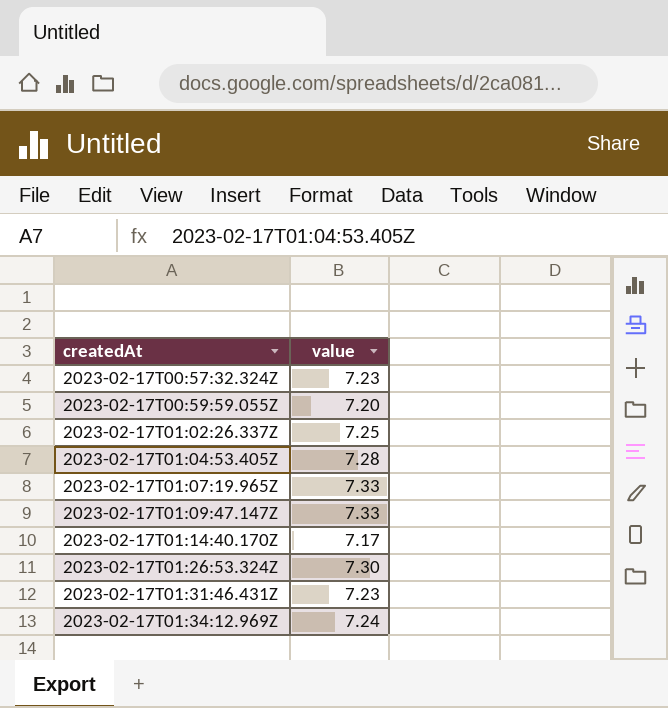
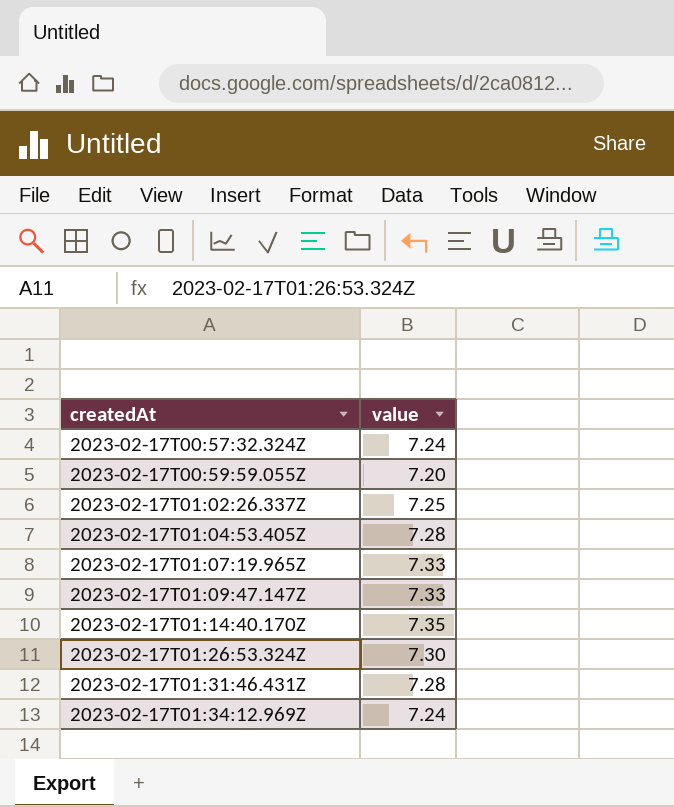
2023-02-17T00:57:32.324Z | value: 7.23 -> 7.24
2023-02-17T01:14:40.170Z | value: 7.17 -> 7.35
2023-02-17T01:31:46.431Z | value: 7.23 -> 7.28

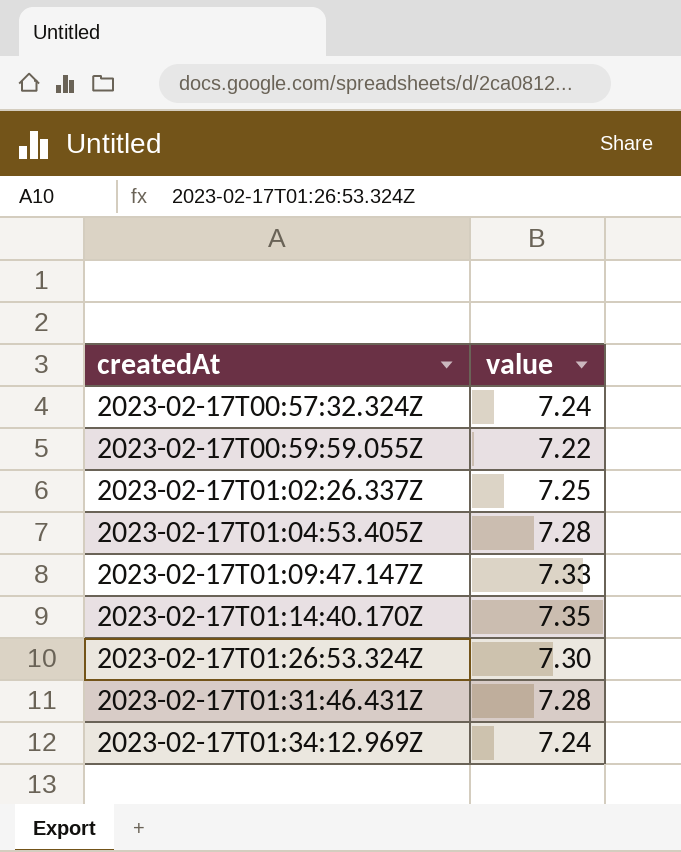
row 2023-02-17T01:07:19.965Z: 7.33 -> none
2023-02-17T00:59:59.055Z | value: 7.20 -> 7.22

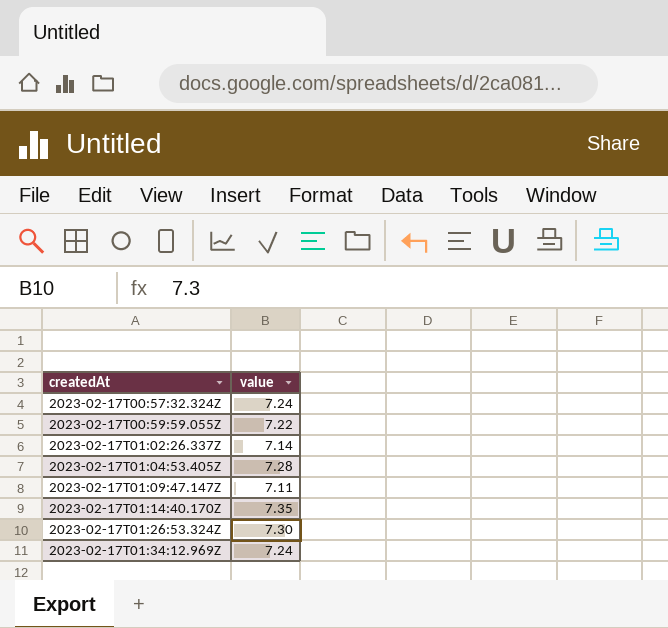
row 2023-02-17T01:31:46.431Z: 7.28 -> none
2023-02-17T01:02:26.337Z | value: 7.25 -> 7.14
2023-02-17T01:09:47.147Z | value: 7.33 -> 7.11

